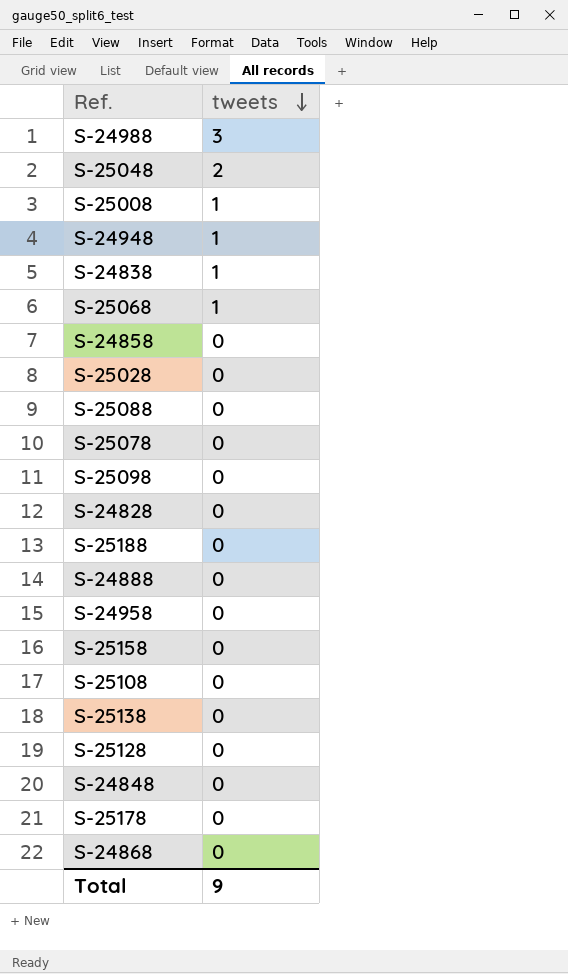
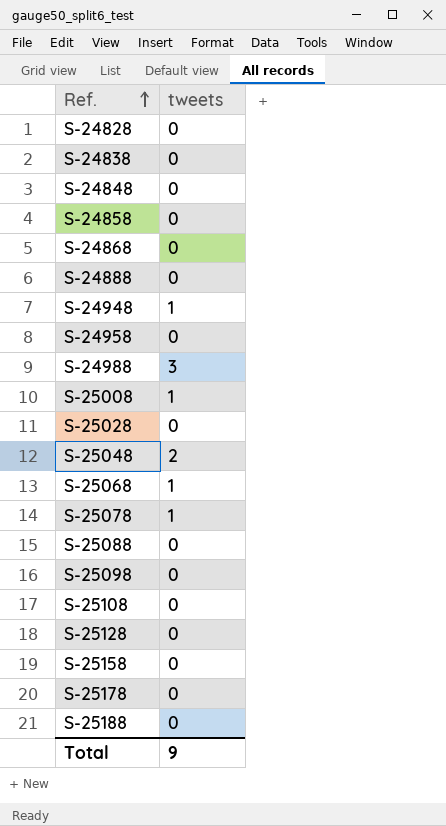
row order: tweets descending -> Ref. ascending
row S-25138: 0 -> none
S-24838 | tweets: 1 -> 0
S-25078 | tweets: 0 -> 1

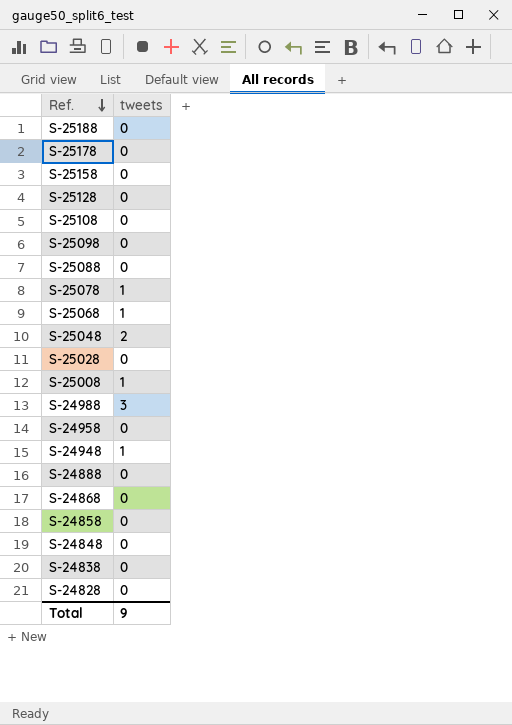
row order: Ref. ascending -> Ref. descending

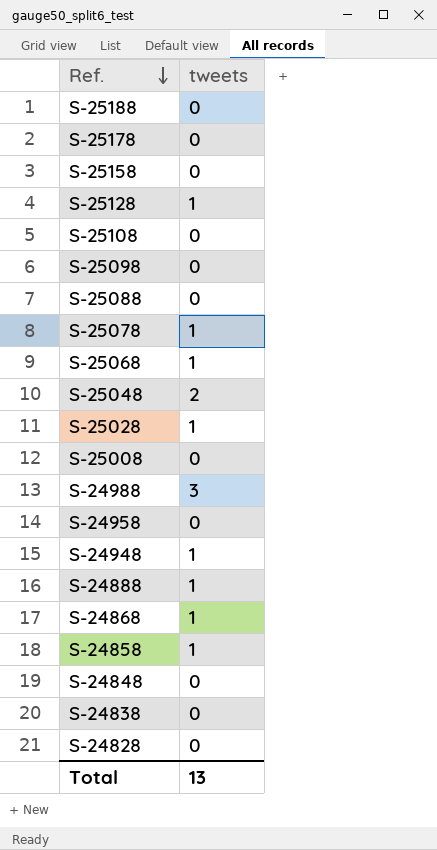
S-25128 | tweets: 0 -> 1
S-25028 | tweets: 0 -> 1
S-25008 | tweets: 1 -> 0
S-24888 | tweets: 0 -> 1
S-24868 | tweets: 0 -> 1
S-24858 | tweets: 0 -> 1
Total | tweets: 9 -> 13

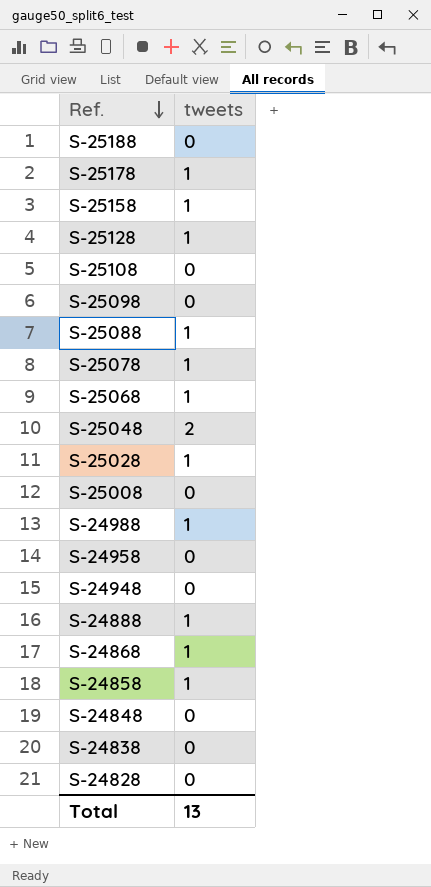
S-25178 | tweets: 0 -> 1
S-25158 | tweets: 0 -> 1
S-25088 | tweets: 0 -> 1
S-24988 | tweets: 3 -> 1
S-24948 | tweets: 1 -> 0

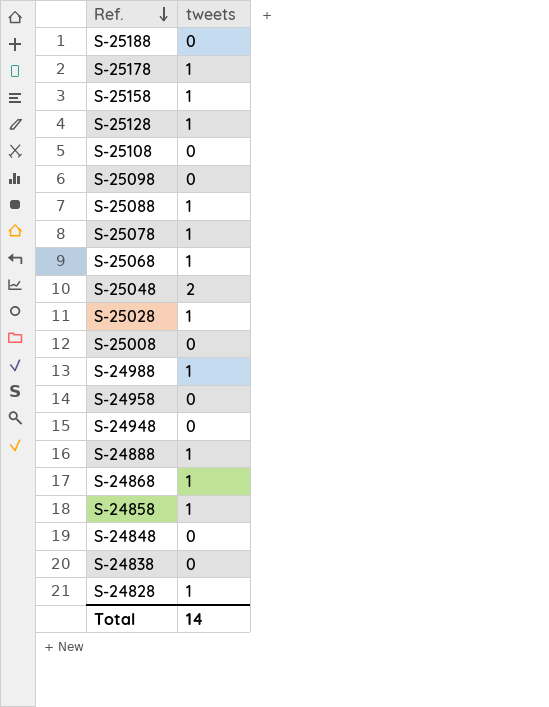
S-24828 | tweets: 0 -> 1
Total | tweets: 13 -> 14

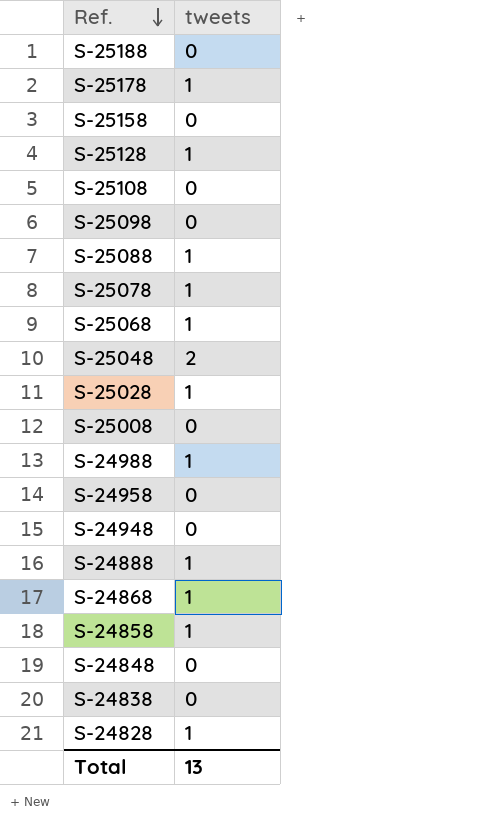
S-25158 | tweets: 1 -> 0
Total | tweets: 14 -> 13

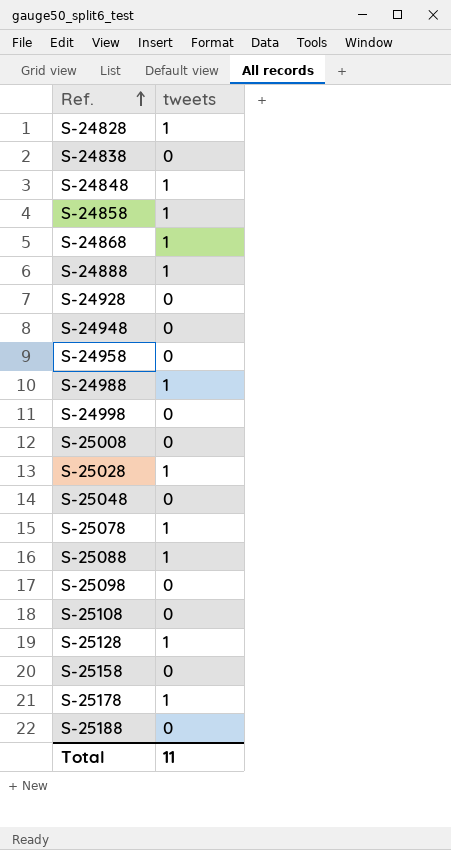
row order: Ref. descending -> Ref. ascending
row S-25068: 1 -> none
S-24848 | tweets: 0 -> 1
row S-24928: none -> 0
row S-24998: none -> 0
S-25048 | tweets: 2 -> 0
Total | tweets: 13 -> 11

